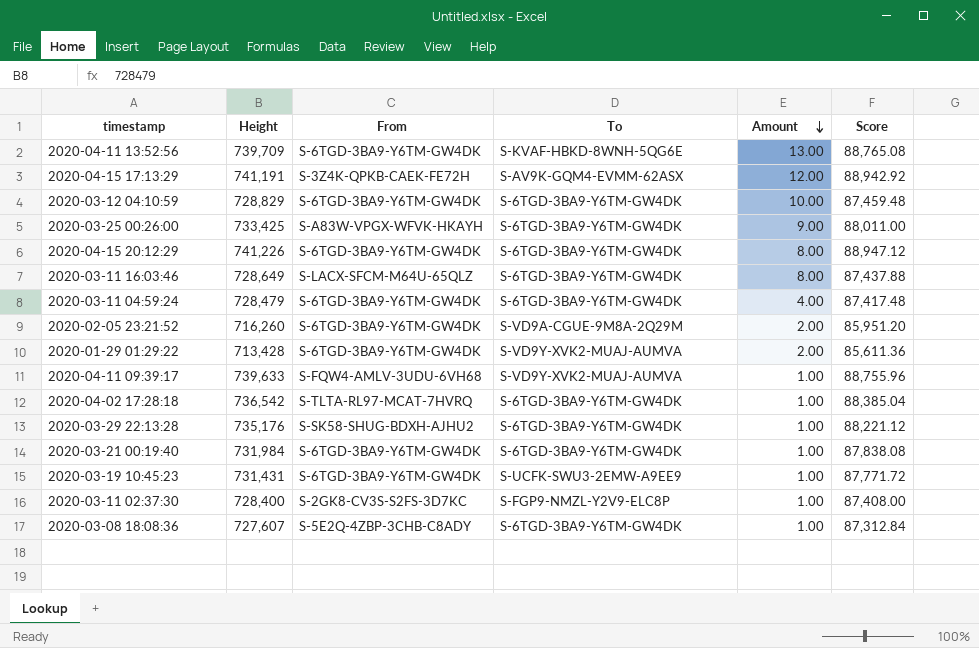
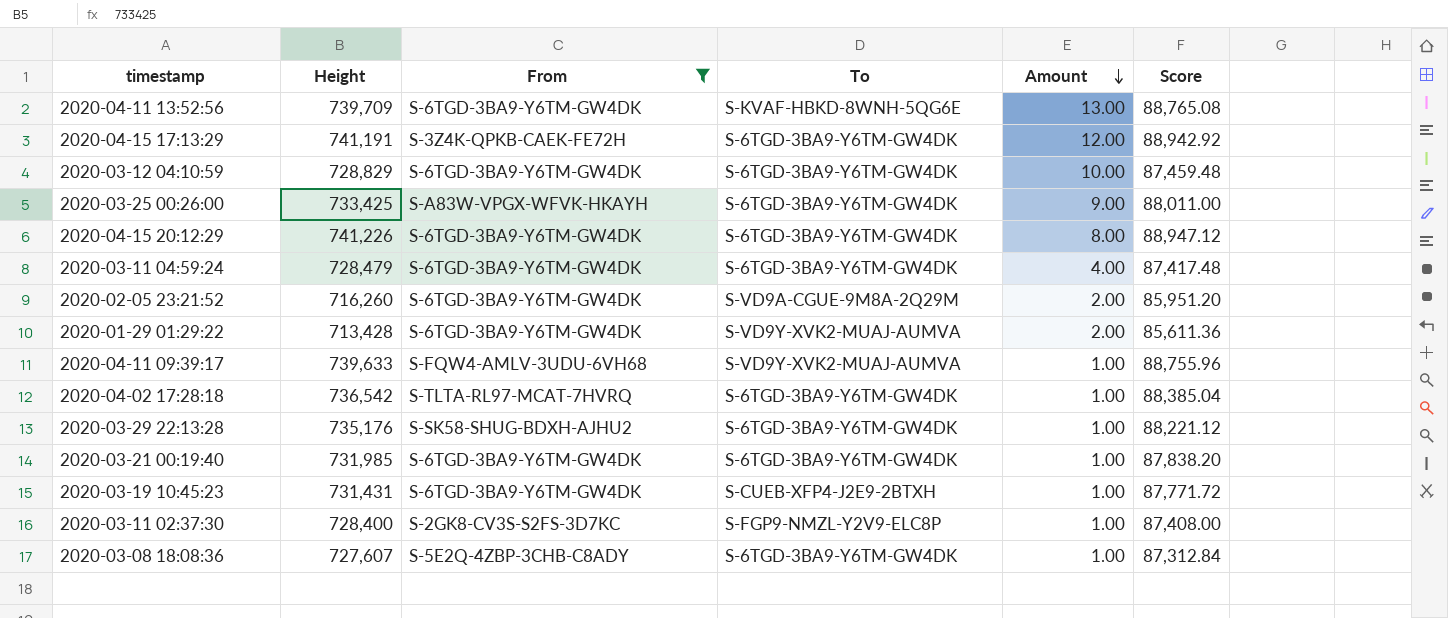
filter: none -> From != S-LACX-SFCM-M64U-65QLZ
2020-04-15 17:13:29 | To: S-AV9K-GQM4-EVMM-62ASX -> S-6TGD-3BA9-Y6TM-GW4DK
2020-03-21 00:19:40 | Height: 731,984 -> 731,985
2020-03-21 00:19:40 | Score: 87,838.08 -> 87,838.20
2020-03-19 10:45:23 | To: S-UCFK-SWU3-2EMW-A9EE9 -> S-CUEB-XFP4-J2E9-2BTXH

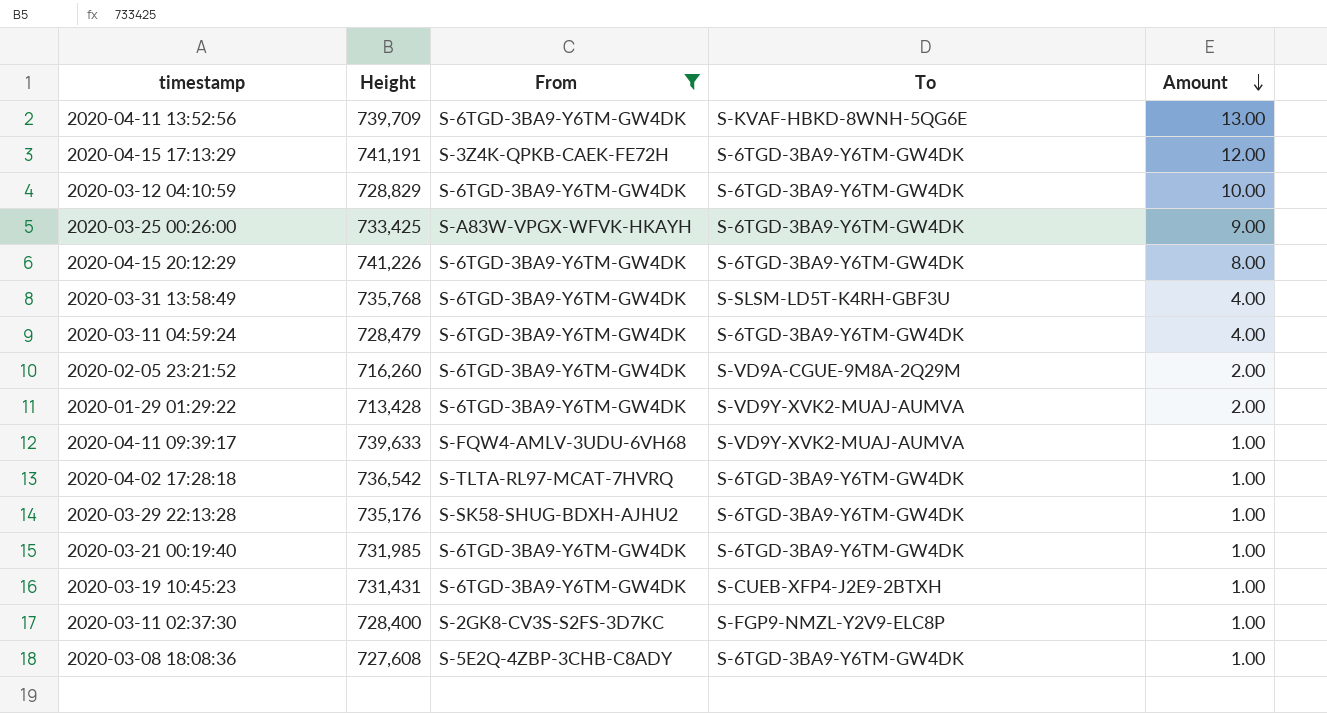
column Score | formula: [Height] * 0.12 -> none
row 2020-03-31 13:58:49: none -> 735,768 | S-6TGD-3BA9-Y6TM-GW4DK | S-SLSM-LD5T-K4RH-GBF3U | 4.00
2020-03-08 18:08:36 | Height: 727,607 -> 727,608

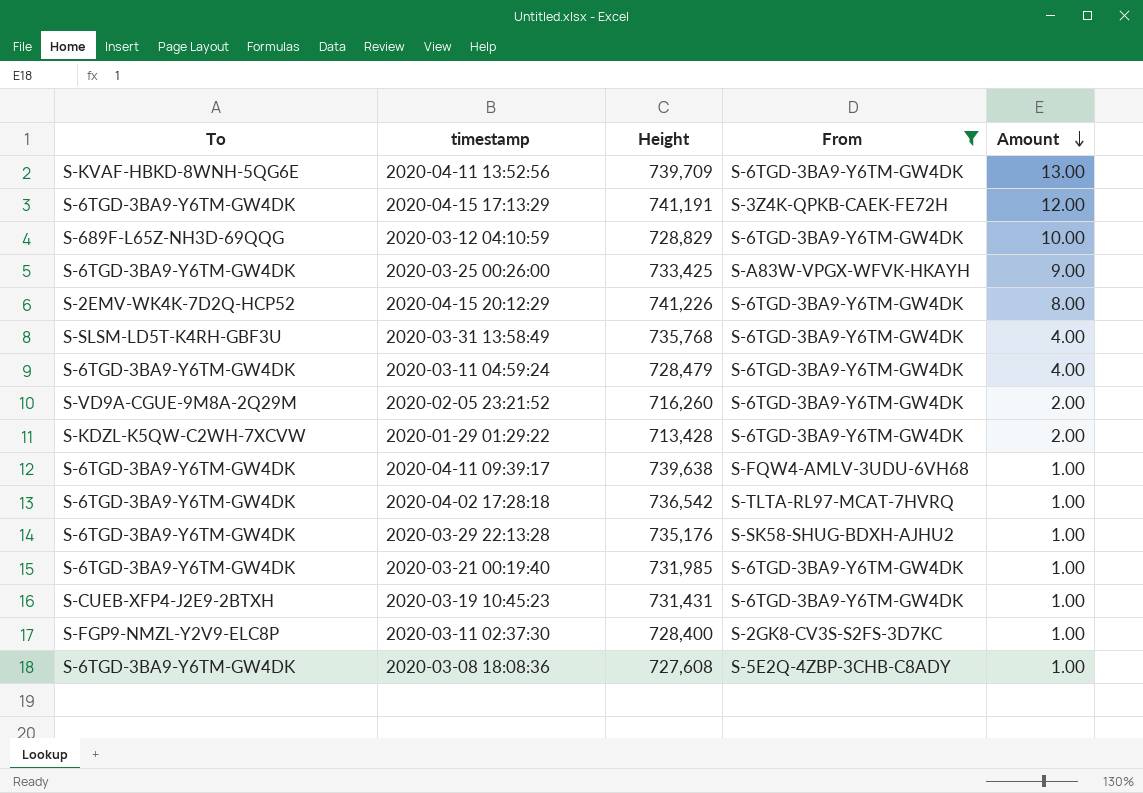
column To | position: 4 -> 1
2020-03-12 04:10:59 | To: S-6TGD-3BA9-Y6TM-GW4DK -> S-689F-L65Z-NH3D-69QQG
2020-04-15 20:12:29 | To: S-6TGD-3BA9-Y6TM-GW4DK -> S-2EMV-WK4K-7D2Q-HCP52
2020-01-29 01:29:22 | To: S-VD9Y-XVK2-MUAJ-AUMVA -> S-KDZL-K5QW-C2WH-7XCVW
2020-04-11 09:39:17 | To: S-VD9Y-XVK2-MUAJ-AUMVA -> S-6TGD-3BA9-Y6TM-GW4DK
2020-04-11 09:39:17 | Height: 739,633 -> 739,638

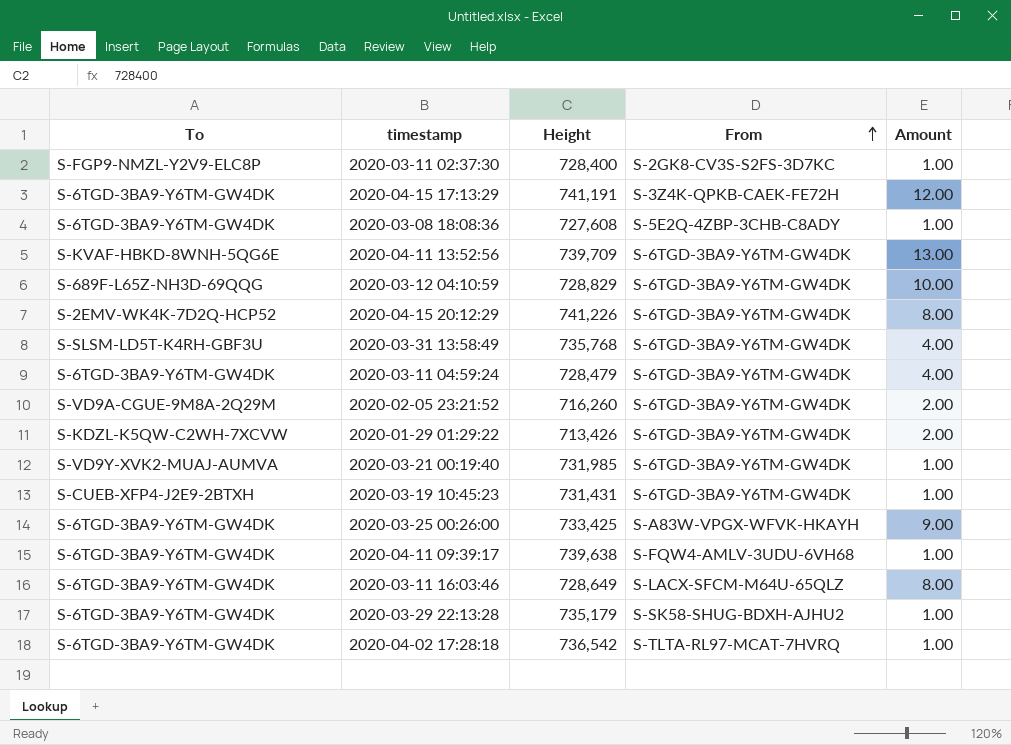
filter: From != S-LACX-SFCM-M64U-65QLZ -> none
row order: Amount descending -> From ascending
2020-01-29 01:29:22 | Height: 713,428 -> 713,426
2020-03-21 00:19:40 | To: S-6TGD-3BA9-Y6TM-GW4DK -> S-VD9Y-XVK2-MUAJ-AUMVA
2020-03-29 22:13:28 | Height: 735,176 -> 735,179

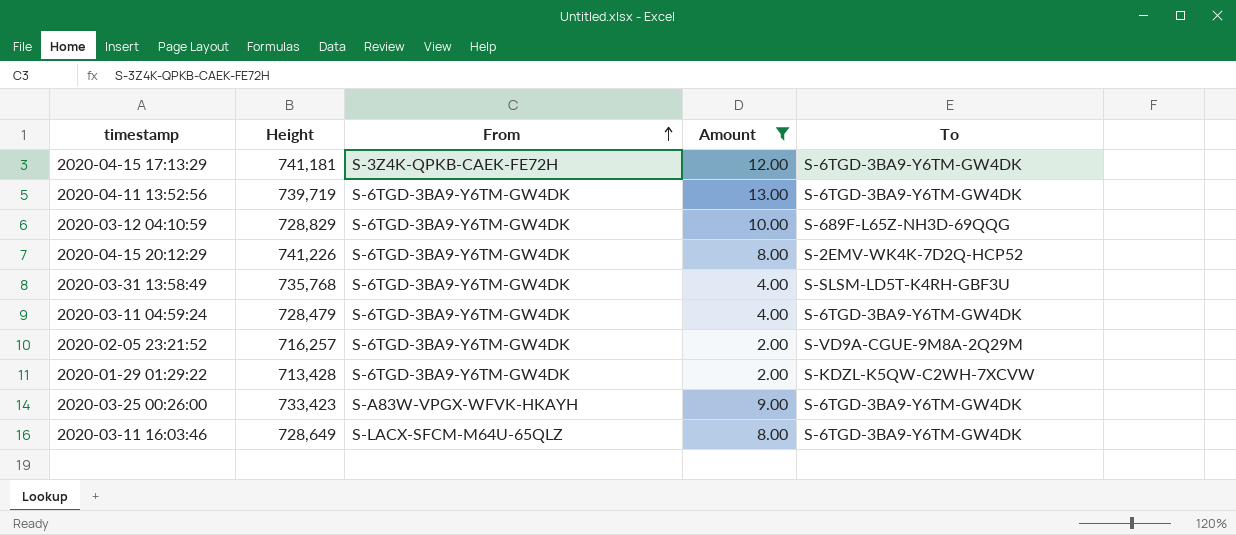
filter: none -> Amount != 1.00
column To | position: 1 -> 5
2020-04-15 17:13:29 | Height: 741,191 -> 741,181
2020-04-11 13:52:56 | Height: 739,709 -> 739,719
2020-04-11 13:52:56 | To: S-KVAF-HBKD-8WNH-5QG6E -> S-6TGD-3BA9-Y6TM-GW4DK
2020-02-05 23:21:52 | Height: 716,260 -> 716,257
2020-01-29 01:29:22 | Height: 713,426 -> 713,428
2020-03-25 00:26:00 | Height: 733,425 -> 733,423

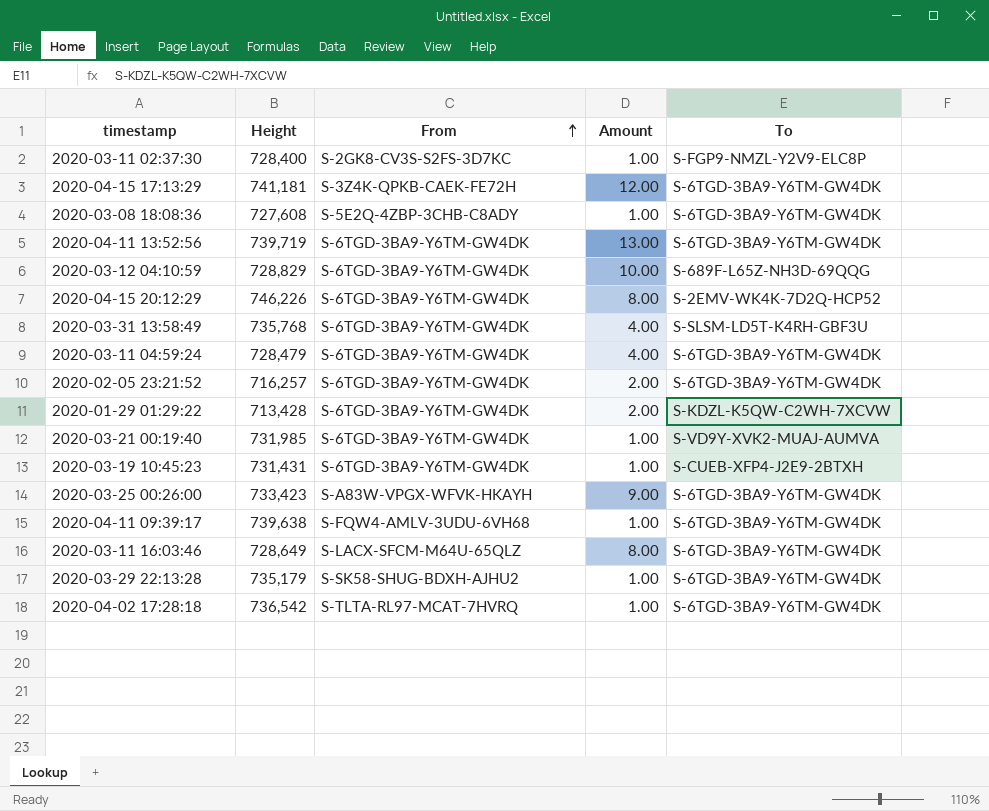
filter: Amount != 1.00 -> none
2020-04-15 20:12:29 | Height: 741,226 -> 746,226
2020-02-05 23:21:52 | To: S-VD9A-CGUE-9M8A-2Q29M -> S-6TGD-3BA9-Y6TM-GW4DK

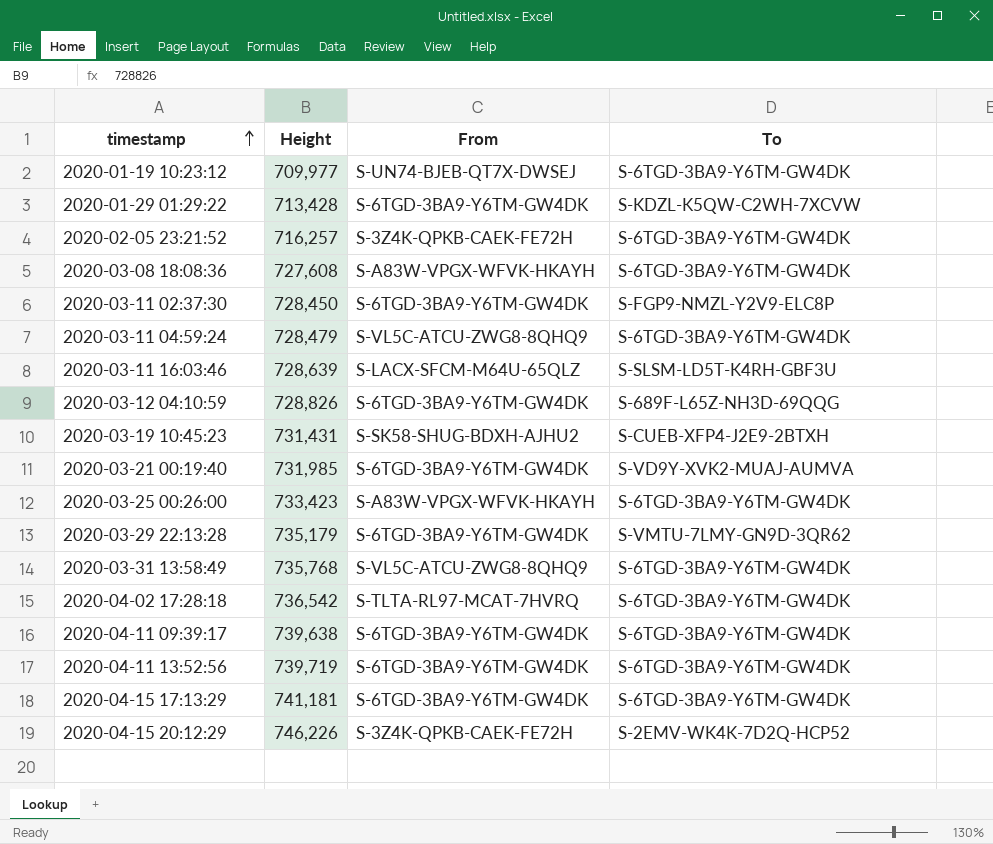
row order: From ascending -> timestamp ascending
column Amount | position: 4 -> none
row 2020-01-19 10:23:12: none -> 709,977 | S-UN74-BJEB-QT7X-DWSEJ | S-6TGD-3BA9-Y6TM-GW4DK
2020-02-05 23:21:52 | From: S-6TGD-3BA9-Y6TM-GW4DK -> S-3Z4K-QPKB-CAEK-FE72H
2020-03-08 18:08:36 | From: S-5E2Q-4ZBP-3CHB-C8ADY -> S-A83W-VPGX-WFVK-HKAYH
2020-03-11 02:37:30 | Height: 728,400 -> 728,450
2020-03-11 02:37:30 | From: S-2GK8-CV3S-S2FS-3D7KC -> S-6TGD-3BA9-Y6TM-GW4DK
2020-03-11 04:59:24 | From: S-6TGD-3BA9-Y6TM-GW4DK -> S-VL5C-ATCU-ZWG8-8QHQ9
2020-03-11 16:03:46 | Height: 728,649 -> 728,639
2020-03-11 16:03:46 | To: S-6TGD-3BA9-Y6TM-GW4DK -> S-SLSM-LD5T-K4RH-GBF3U
2020-03-12 04:10:59 | Height: 728,829 -> 728,826
2020-03-19 10:45:23 | From: S-6TGD-3BA9-Y6TM-GW4DK -> S-SK58-SHUG-BDXH-AJHU2
2020-03-29 22:13:28 | From: S-SK58-SHUG-BDXH-AJHU2 -> S-6TGD-3BA9-Y6TM-GW4DK
2020-03-29 22:13:28 | To: S-6TGD-3BA9-Y6TM-GW4DK -> S-VMTU-7LMY-GN9D-3QR62
2020-03-31 13:58:49 | From: S-6TGD-3BA9-Y6TM-GW4DK -> S-VL5C-ATCU-ZWG8-8QHQ9
2020-03-31 13:58:49 | To: S-SLSM-LD5T-K4RH-GBF3U -> S-6TGD-3BA9-Y6TM-GW4DK
2020-04-11 09:39:17 | From: S-FQW4-AMLV-3UDU-6VH68 -> S-6TGD-3BA9-Y6TM-GW4DK
2020-04-15 17:13:29 | From: S-3Z4K-QPKB-CAEK-FE72H -> S-6TGD-3BA9-Y6TM-GW4DK
2020-04-15 20:12:29 | From: S-6TGD-3BA9-Y6TM-GW4DK -> S-3Z4K-QPKB-CAEK-FE72H

